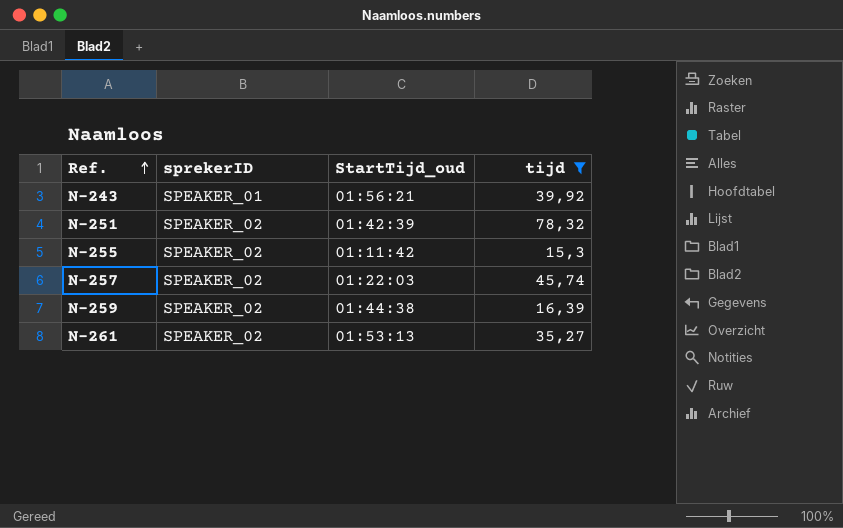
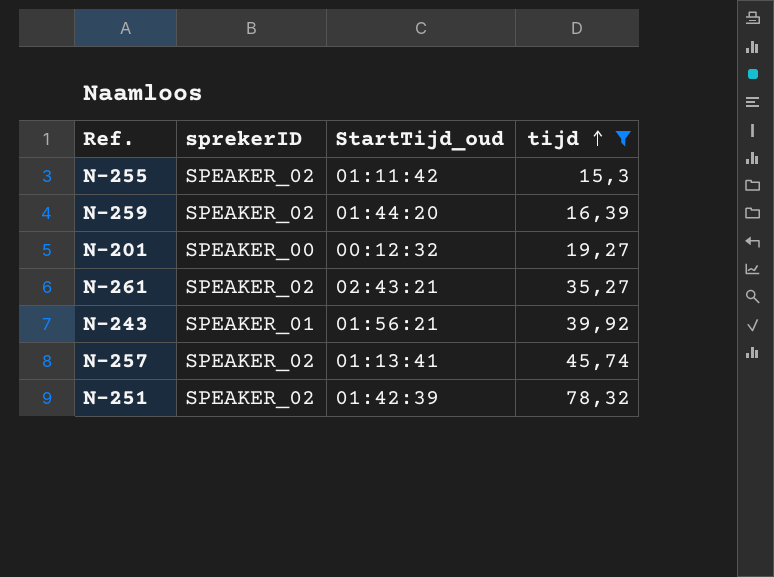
row order: Ref. ascending -> tijd ascending
N-259 | StartTijd_oud: 01:44:38 -> 01:44:20
row N-201: none -> SPEAKER_00 | 00:12:32 | 19,27
N-261 | StartTijd_oud: 01:53:13 -> 02:43:21
N-257 | StartTijd_oud: 01:22:03 -> 01:13:41

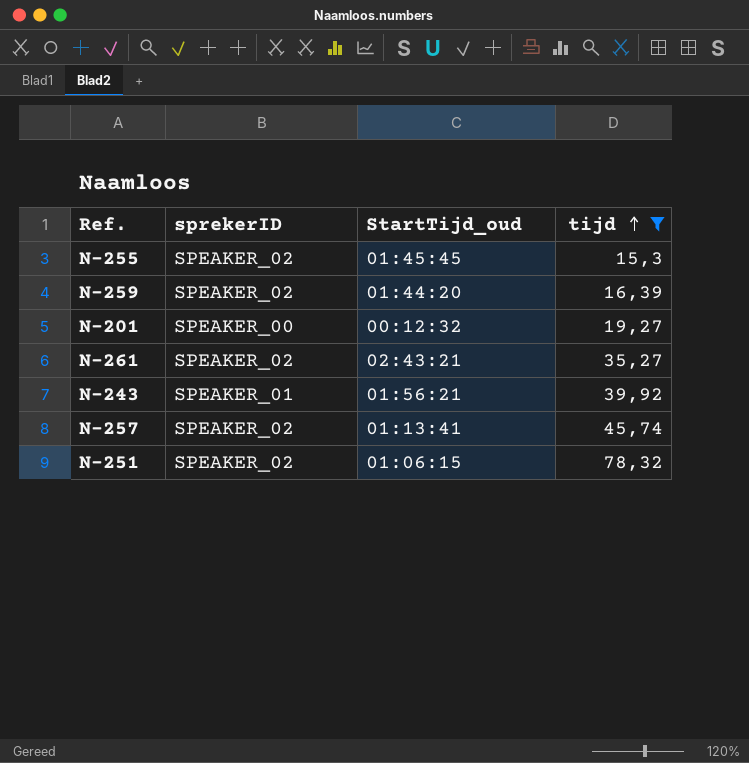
N-255 | StartTijd_oud: 01:11:42 -> 01:45:45
N-251 | StartTijd_oud: 01:42:39 -> 01:06:15

